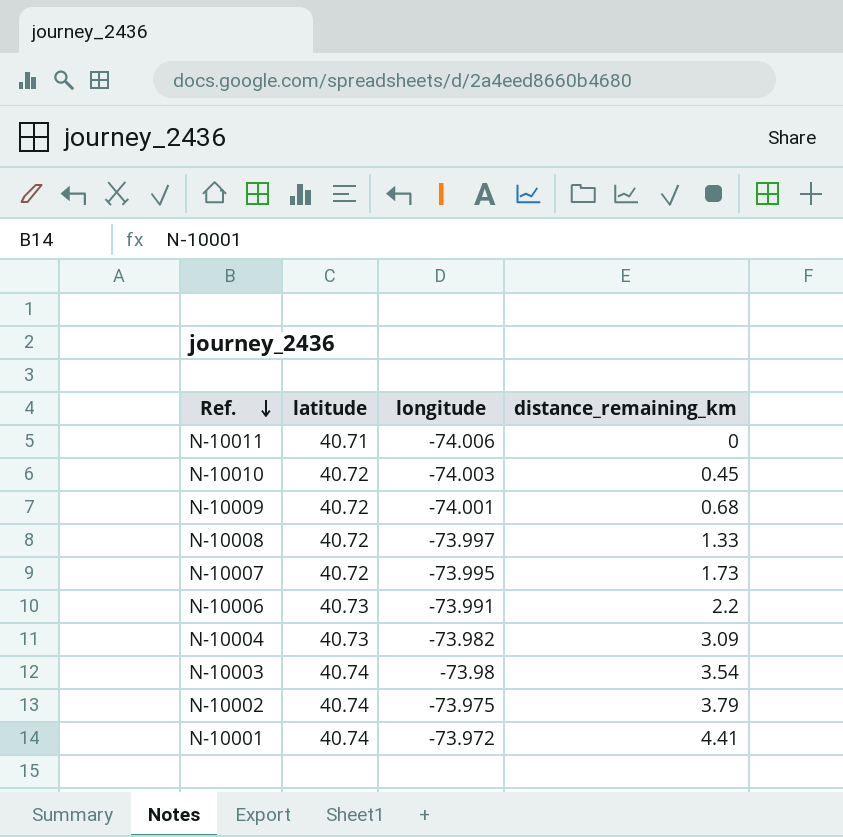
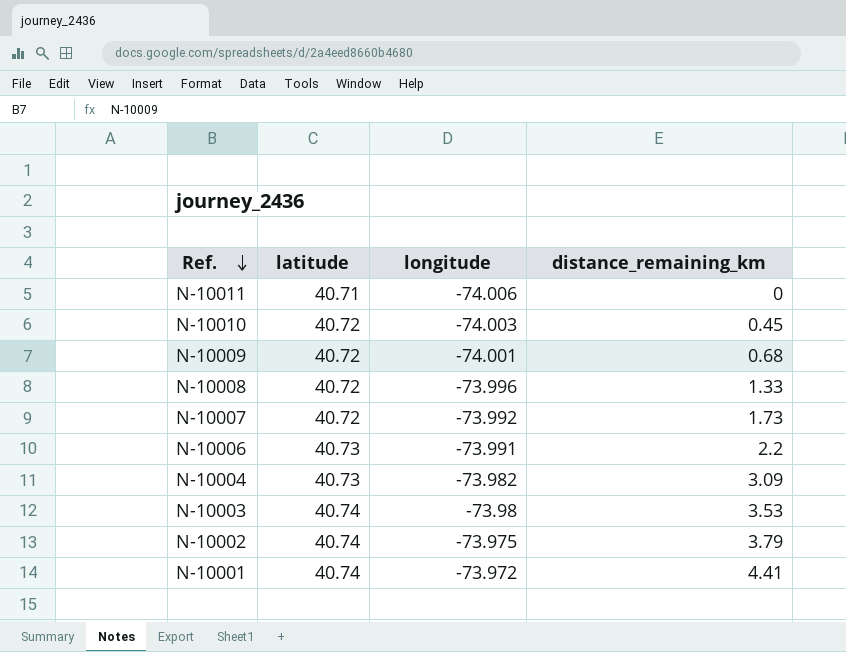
N-10008 | longitude: -73.997 -> -73.996
N-10007 | longitude: -73.995 -> -73.992
N-10003 | distance_remaining_km: 3.54 -> 3.53

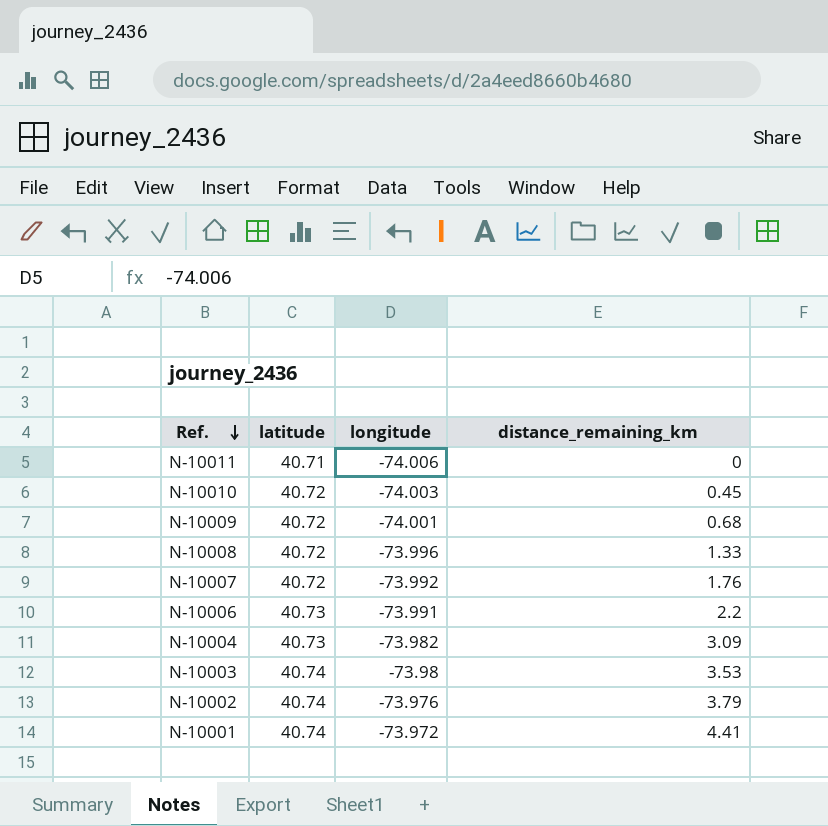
N-10007 | distance_remaining_km: 1.73 -> 1.76
N-10002 | longitude: -73.975 -> -73.976

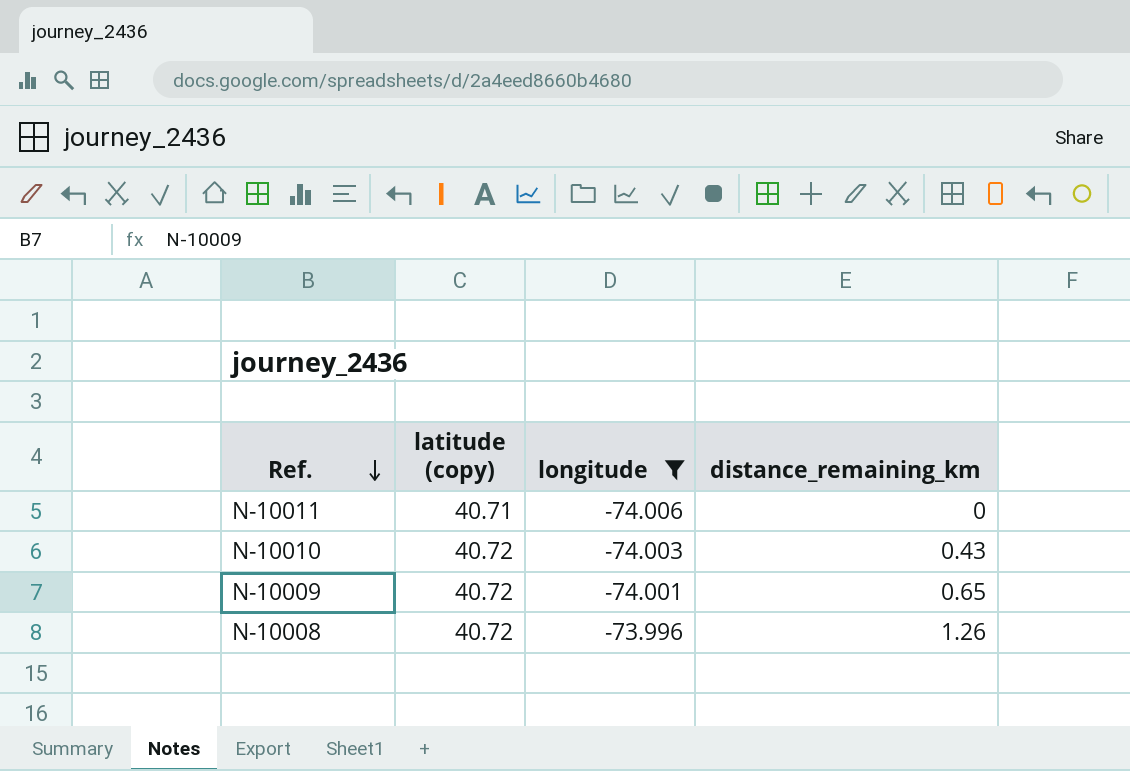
filter: none -> longitude <= -73.996
column name: latitude -> latitude (copy)
N-10010 | distance_remaining_km: 0.45 -> 0.43
N-10009 | distance_remaining_km: 0.68 -> 0.65
N-10008 | distance_remaining_km: 1.33 -> 1.26

